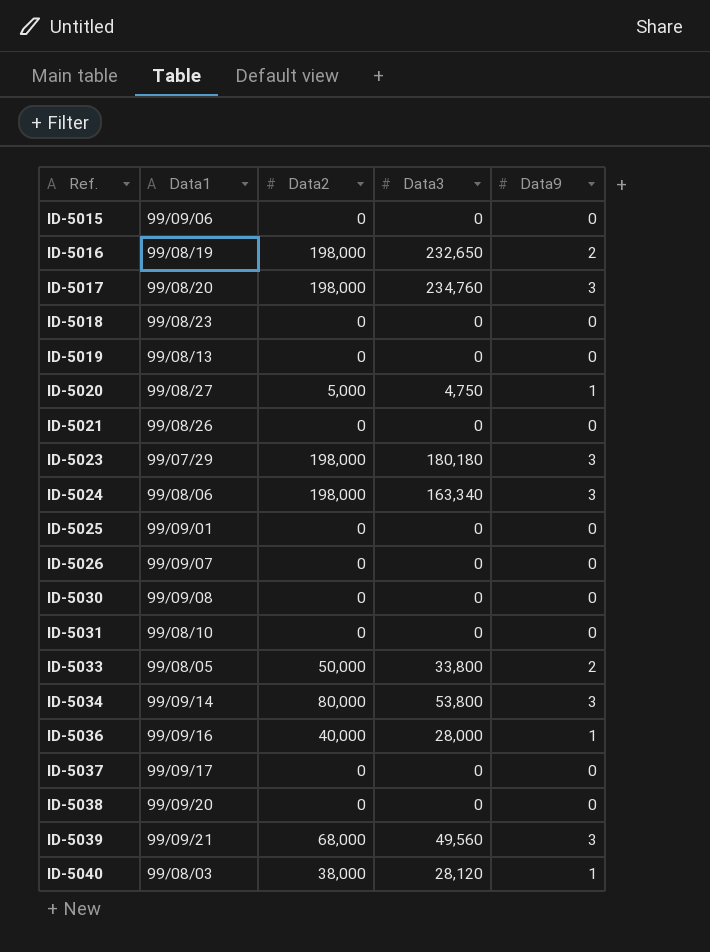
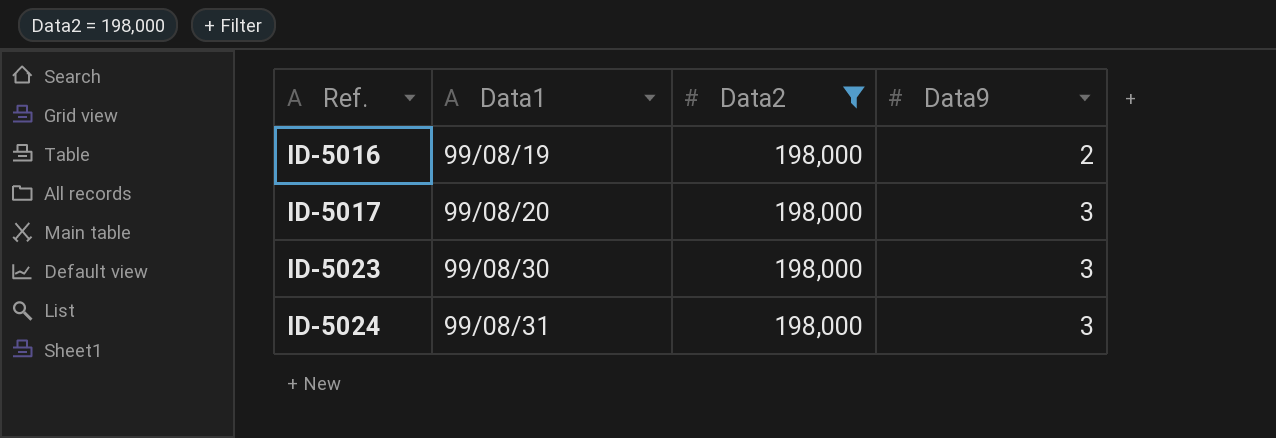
filter: none -> Data2 = 198,000
column Data3 | position: 4 -> none
ID-5023 | Data1: 99/07/29 -> 99/08/30
ID-5024 | Data1: 99/08/06 -> 99/08/31

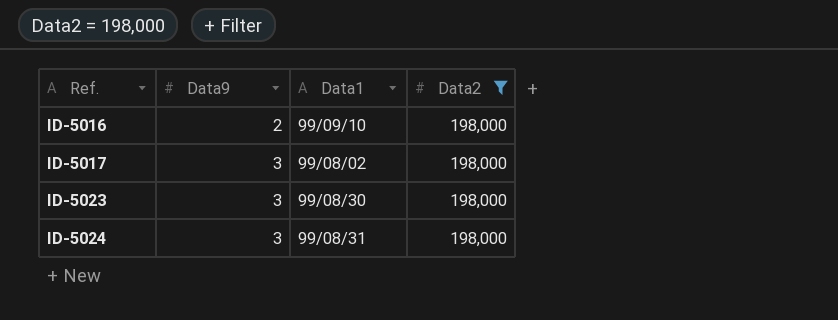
column Data9 | position: 4 -> 2
ID-5016 | Data1: 99/08/19 -> 99/09/10
ID-5017 | Data1: 99/08/20 -> 99/08/02

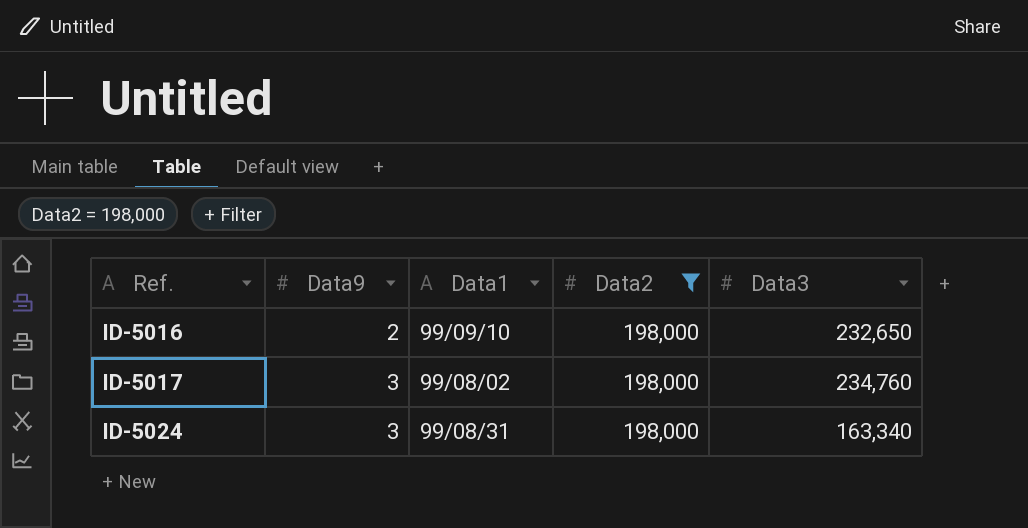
column Data3 | position: none -> 5
row ID-5023: 3 | 99/08/30 | 198,000 -> none

